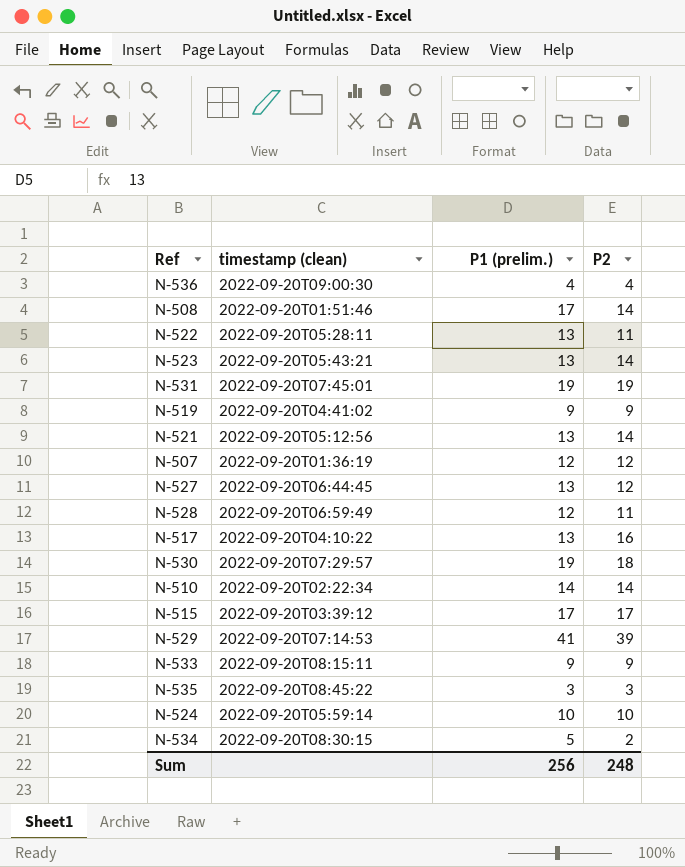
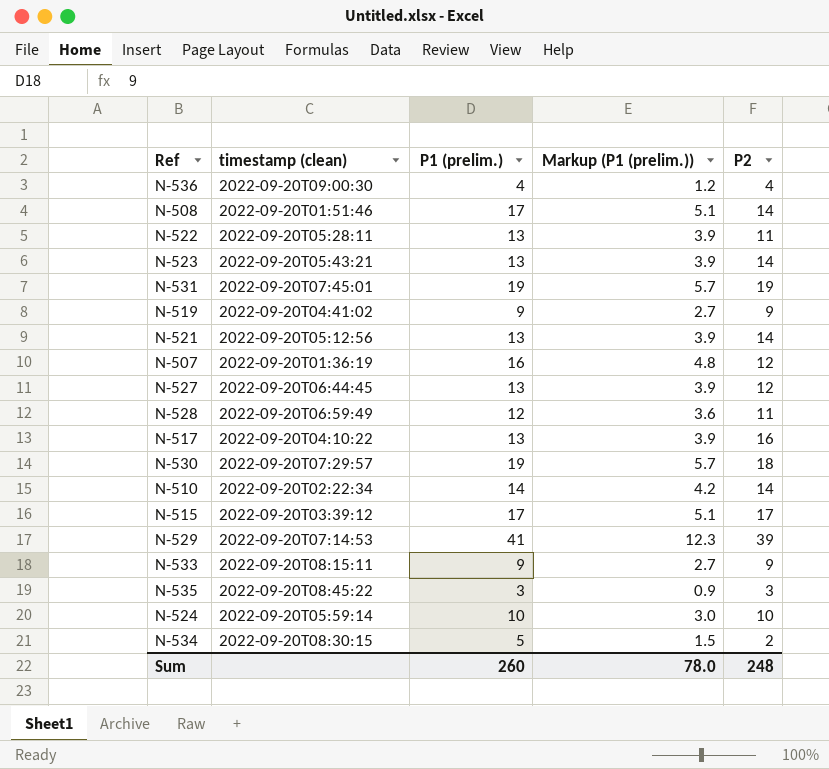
column Markup (P1 (prelim.)) | formula: none -> [P1 (prelim.)] * 0.3
N-507 | P1 (prelim.): 12 -> 16
Sum | P1 (prelim.): 256 -> 260

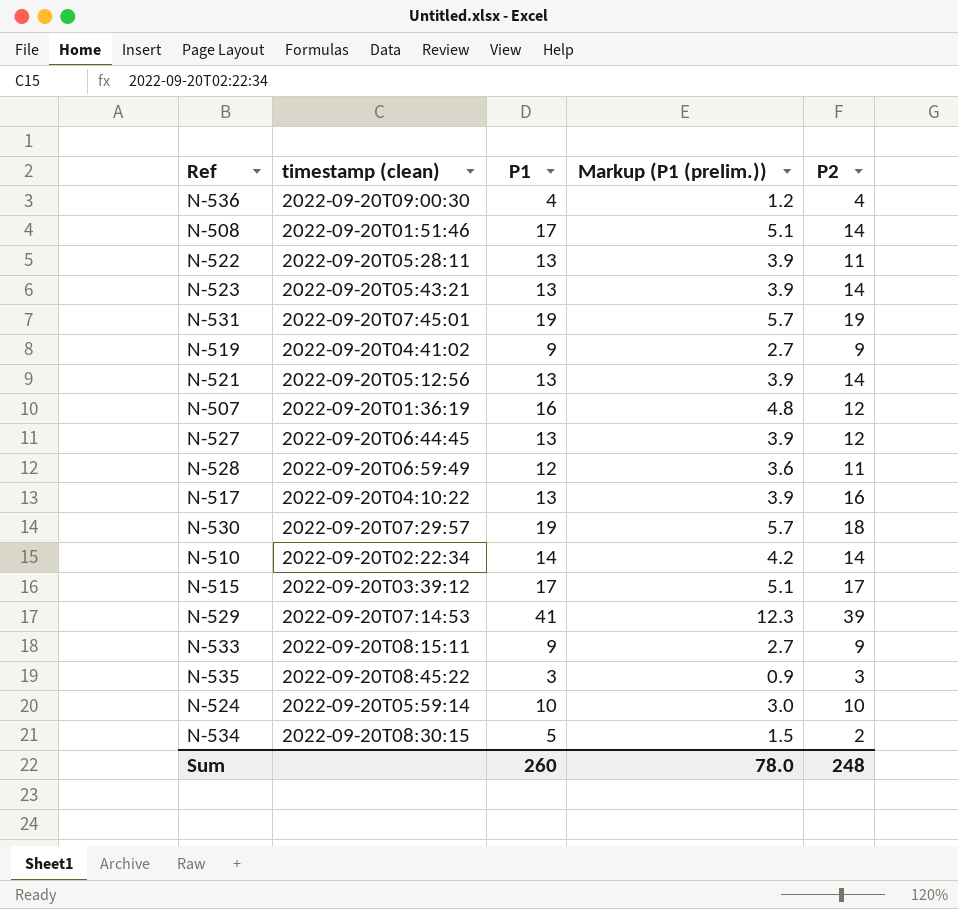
column name: P1 (prelim.) -> P1

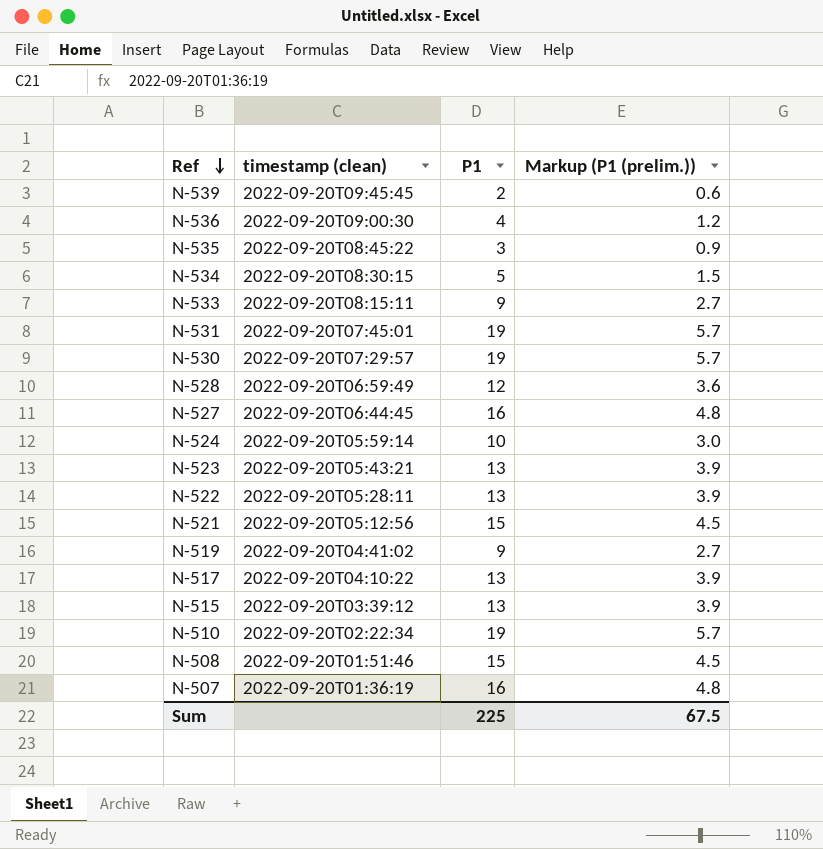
row order: none -> Ref descending
column P2 | position: 5 -> none
row N-529: 2022-09-20T07:14:53 | 41 | 12.3 | 39 -> none
row N-539: none -> 2022-09-20T09:45:45 | 2 | 0.6
N-527 | P1: 13 -> 16
N-527 | Markup (P1 (prelim.)): 3.9 -> 4.8
N-521 | P1: 13 -> 15
N-521 | Markup (P1 (prelim.)): 3.9 -> 4.5
N-515 | P1: 17 -> 13
N-515 | Markup (P1 (prelim.)): 5.1 -> 3.9
N-510 | P1: 14 -> 19
N-510 | Markup (P1 (prelim.)): 4.2 -> 5.7
N-508 | P1: 17 -> 15
N-508 | Markup (P1 (prelim.)): 5.1 -> 4.5
Sum | P1: 260 -> 225
Sum | Markup (P1 (prelim.)): 78.0 -> 67.5

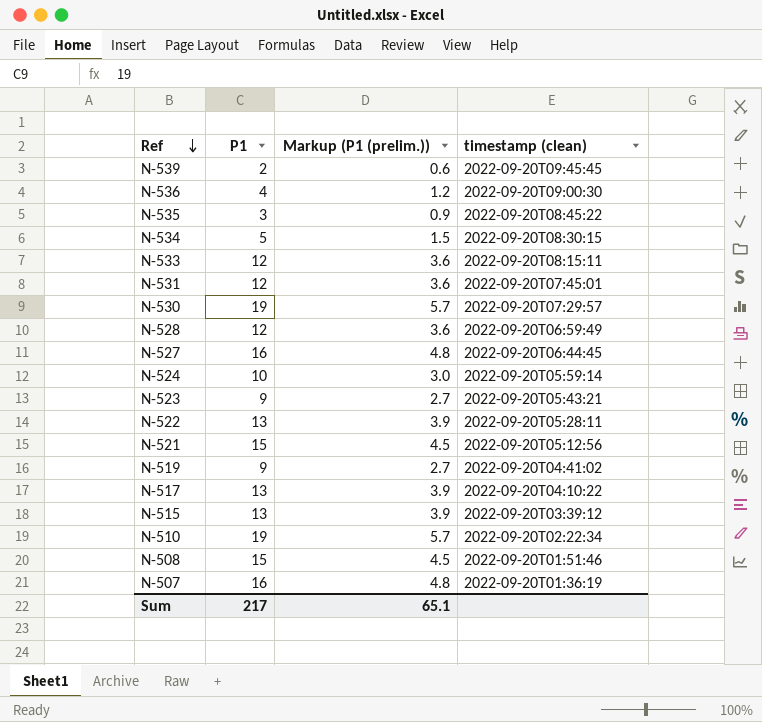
column timestamp (clean) | position: 2 -> 4
N-533 | P1: 9 -> 12
N-533 | Markup (P1 (prelim.)): 2.7 -> 3.6
N-531 | P1: 19 -> 12
N-531 | Markup (P1 (prelim.)): 5.7 -> 3.6
N-523 | P1: 13 -> 9
N-523 | Markup (P1 (prelim.)): 3.9 -> 2.7
Sum | P1: 225 -> 217
Sum | Markup (P1 (prelim.)): 67.5 -> 65.1

